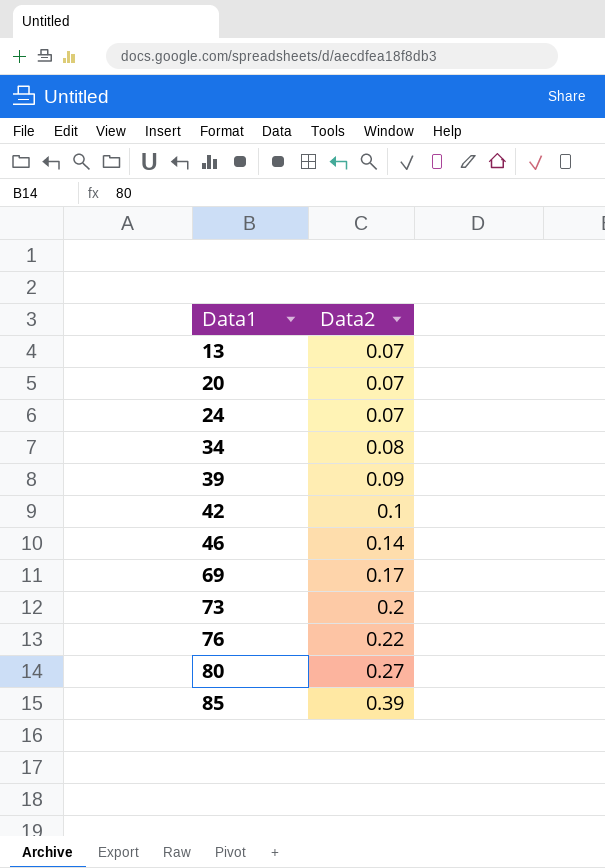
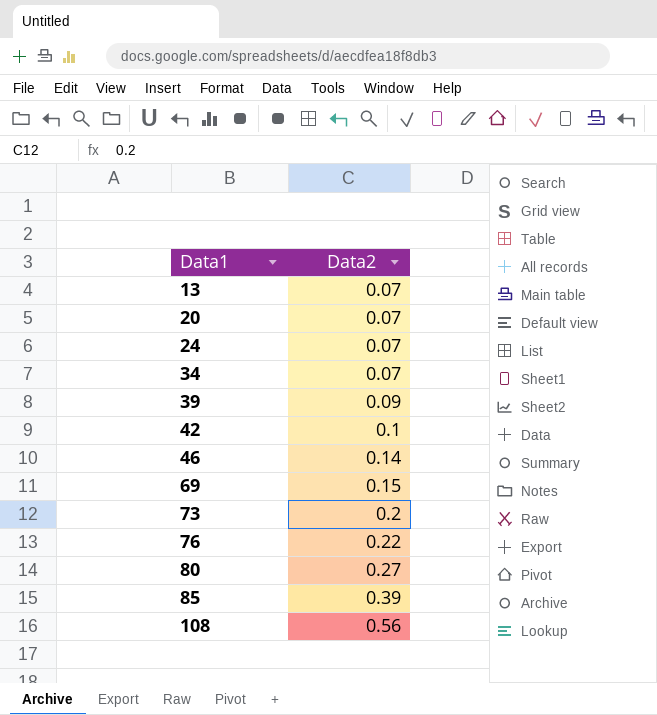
34 | Data2: 0.08 -> 0.07
69 | Data2: 0.17 -> 0.15
row 108: none -> 0.56

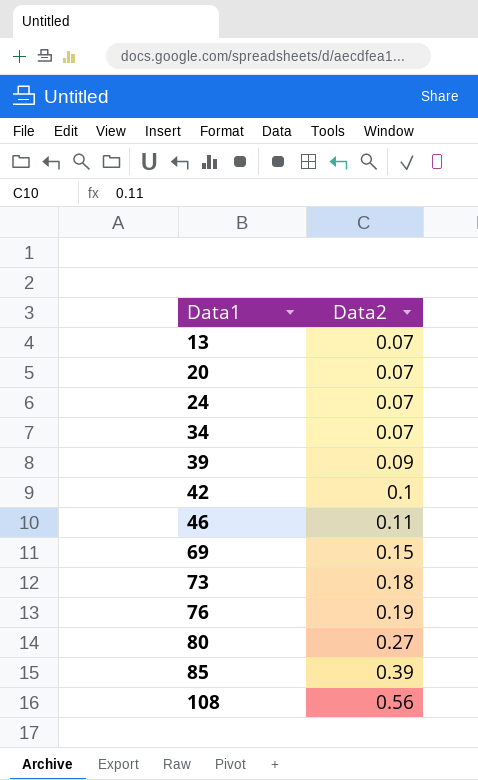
46 | Data2: 0.14 -> 0.11
73 | Data2: 0.2 -> 0.18
76 | Data2: 0.22 -> 0.19

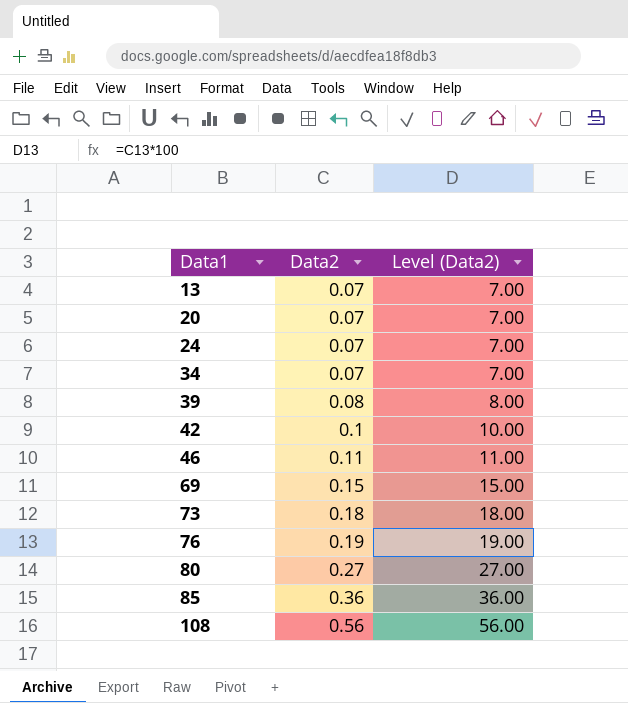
column Level (Data2) | formula: none -> [Data2] * 100
39 | Data2: 0.09 -> 0.08
85 | Data2: 0.39 -> 0.36

